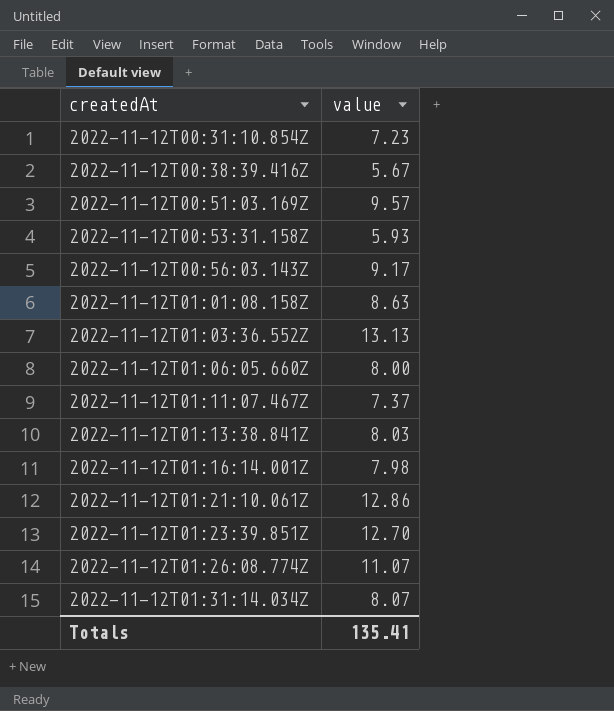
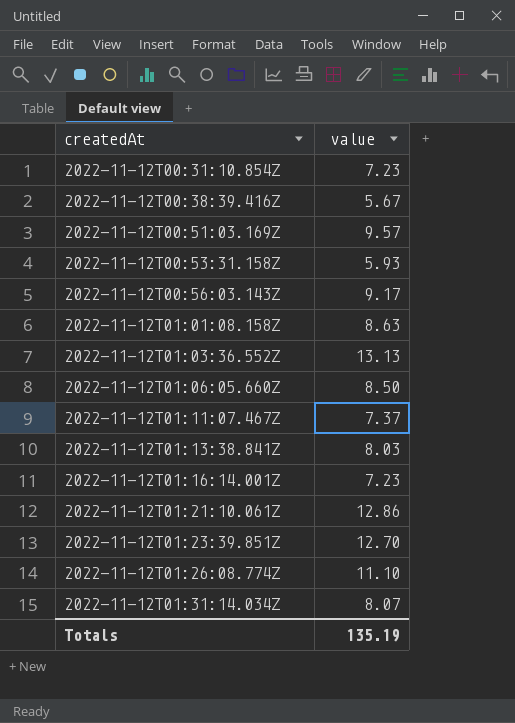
2022-11-12T01:06:05.660Z | value: 8.00 -> 8.50
2022-11-12T01:16:14.001Z | value: 7.98 -> 7.23
2022-11-12T01:26:08.774Z | value: 11.07 -> 11.10
Totals | value: 135.41 -> 135.19

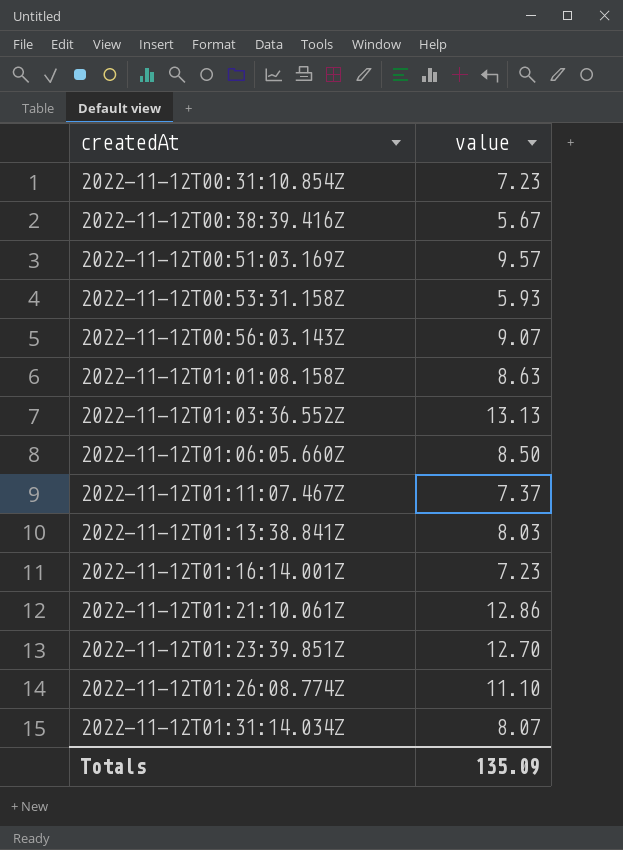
2022-11-12T00:56:03.143Z | value: 9.17 -> 9.07
Totals | value: 135.19 -> 135.09

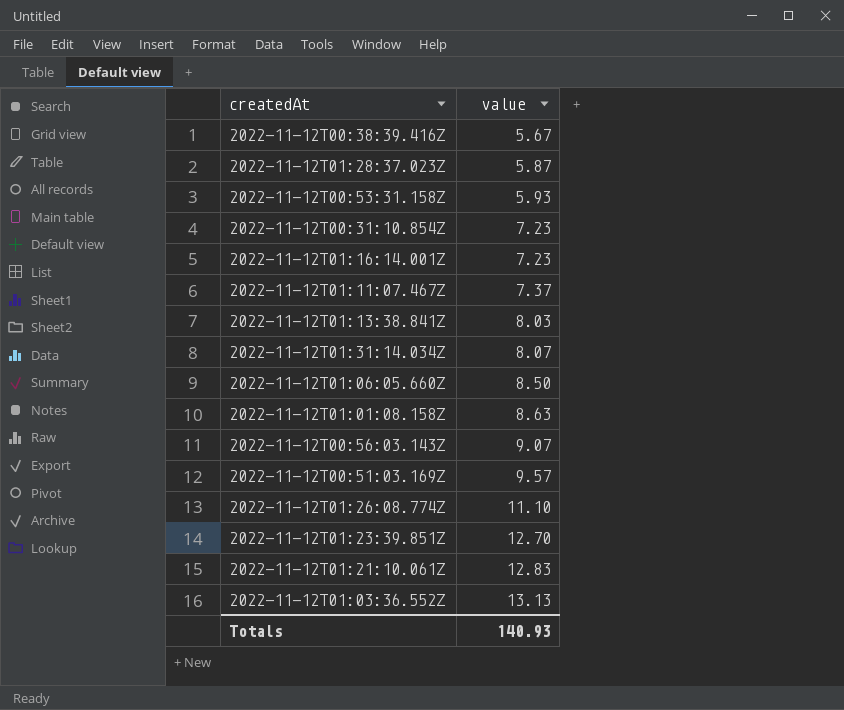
row order: createdAt ascending -> value ascending
row 2022-11-12T01:28:37.023Z: none -> 5.87
2022-11-12T01:21:10.061Z | value: 12.86 -> 12.83
Totals | value: 135.09 -> 140.93

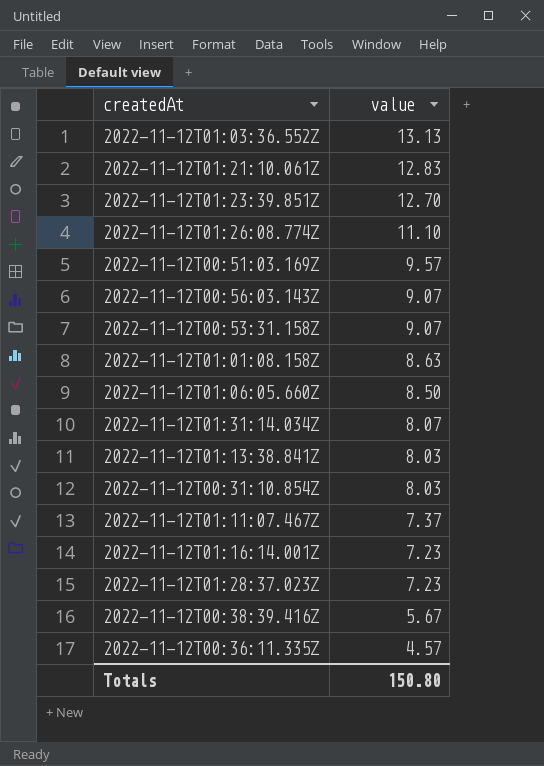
row order: value ascending -> value descending
2022-11-12T00:53:31.158Z | value: 5.93 -> 9.07
2022-11-12T00:31:10.854Z | value: 7.23 -> 8.03
2022-11-12T01:28:37.023Z | value: 5.87 -> 7.23
row 2022-11-12T00:36:11.335Z: none -> 4.57
Totals | value: 140.93 -> 150.80

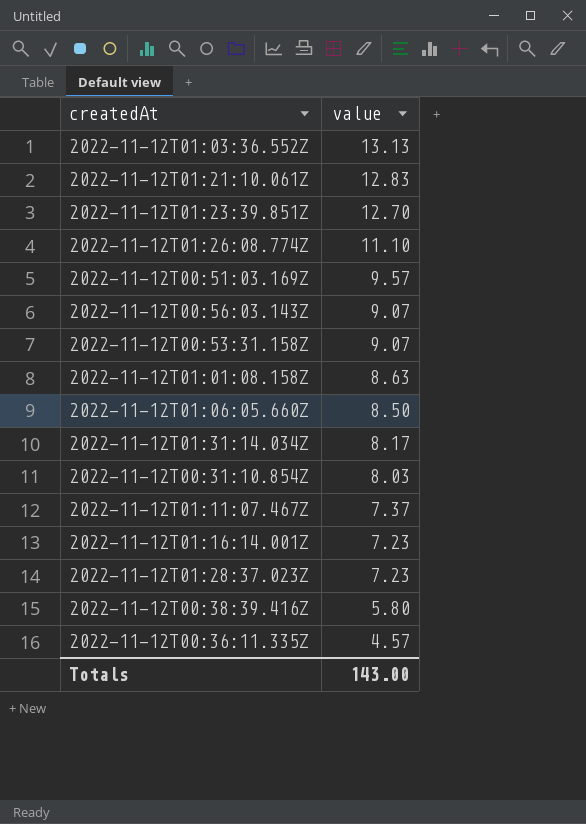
row 2022-11-12T01:13:38.841Z: 8.03 -> none
2022-11-12T01:31:14.034Z | value: 8.07 -> 8.17
2022-11-12T00:38:39.416Z | value: 5.67 -> 5.80
Totals | value: 150.80 -> 143.00

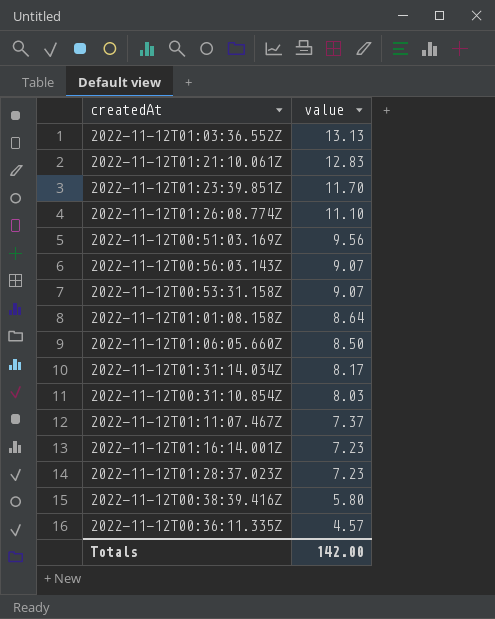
2022-11-12T01:23:39.851Z | value: 12.70 -> 11.70
2022-11-12T00:51:03.169Z | value: 9.57 -> 9.56
2022-11-12T01:01:08.158Z | value: 8.63 -> 8.64
Totals | value: 143.00 -> 142.00

